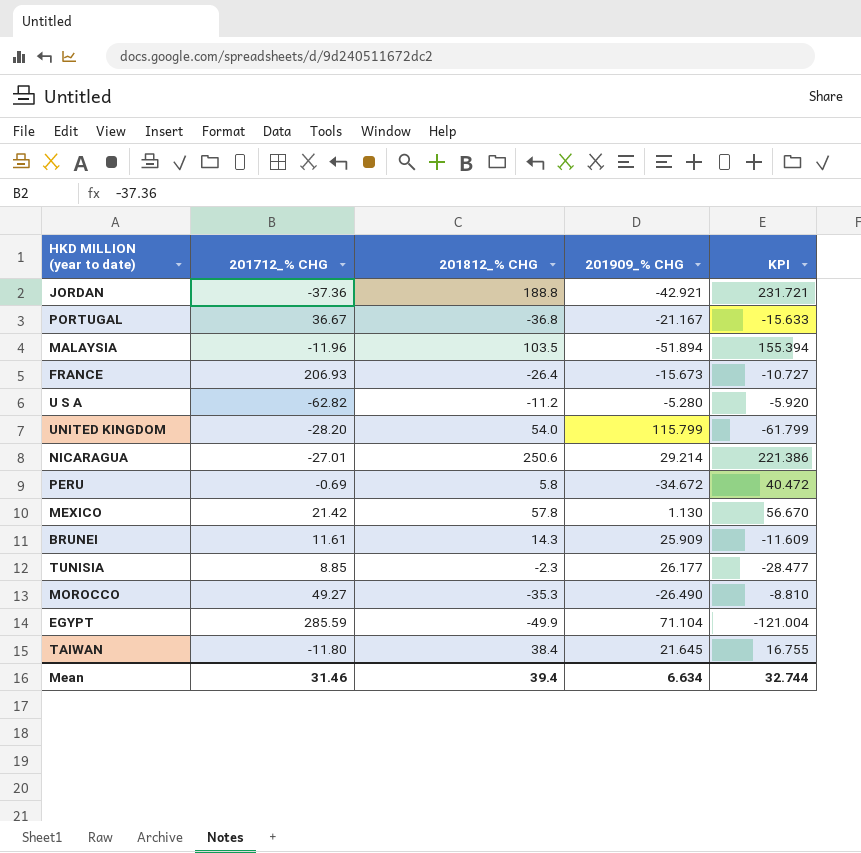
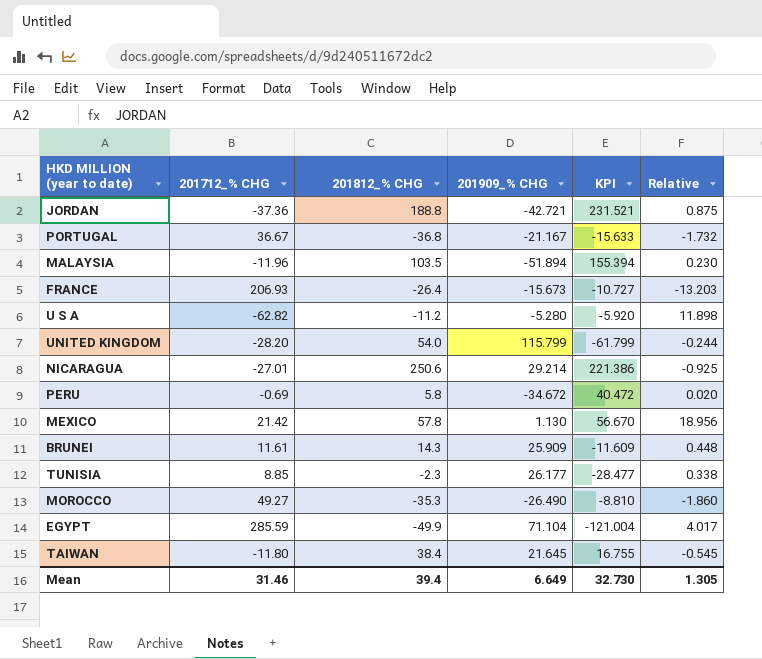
column Relative | formula: none -> [201712_% CHG] / [201909_% CHG]
JORDAN | 201909_% CHG: -42.921 -> -42.721
JORDAN | KPI: 231.721 -> 231.521
Mean | 201909_% CHG: 6.634 -> 6.649
Mean | KPI: 32.744 -> 32.730

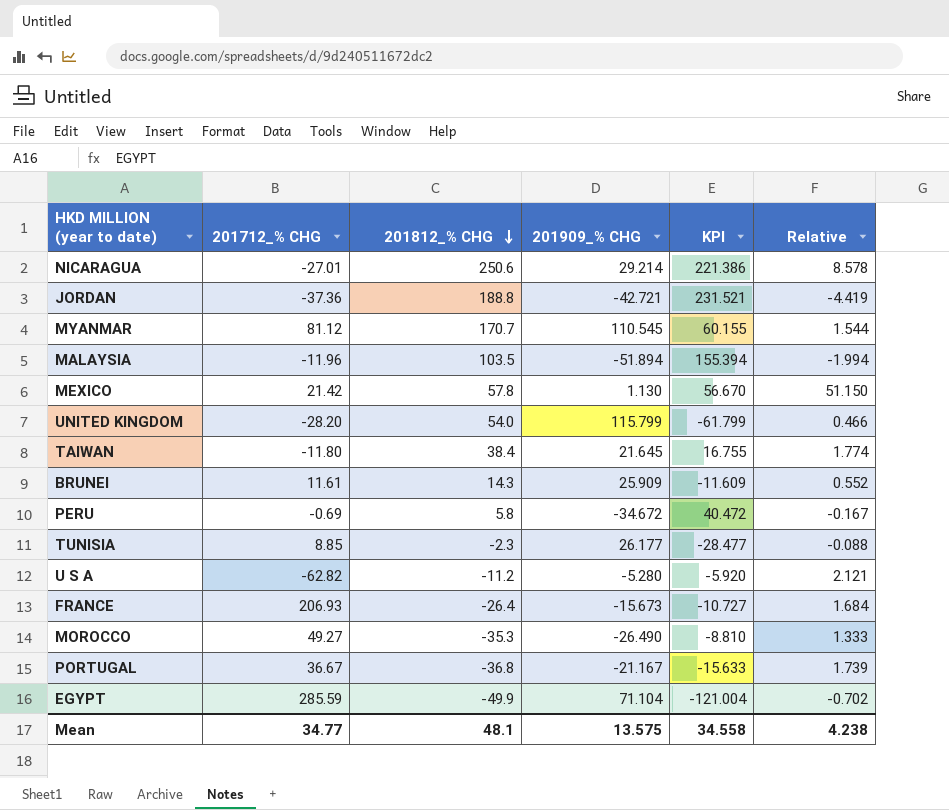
row order: none -> 201812_% CHG descending
column Relative | formula: [201712_% CHG] / [201909_% CHG] -> [201812_% CHG] / [201909_% CHG]
row MYANMAR: none -> 81.12 | 170.7 | 110.545 | 60.155 | 1.544
Mean | 201712_% CHG: 31.46 -> 34.77
Mean | 201812_% CHG: 39.4 -> 48.1
Mean | 201909_% CHG: 6.649 -> 13.575
Mean | KPI: 32.730 -> 34.558
Mean | Relative: 1.305 -> 4.238

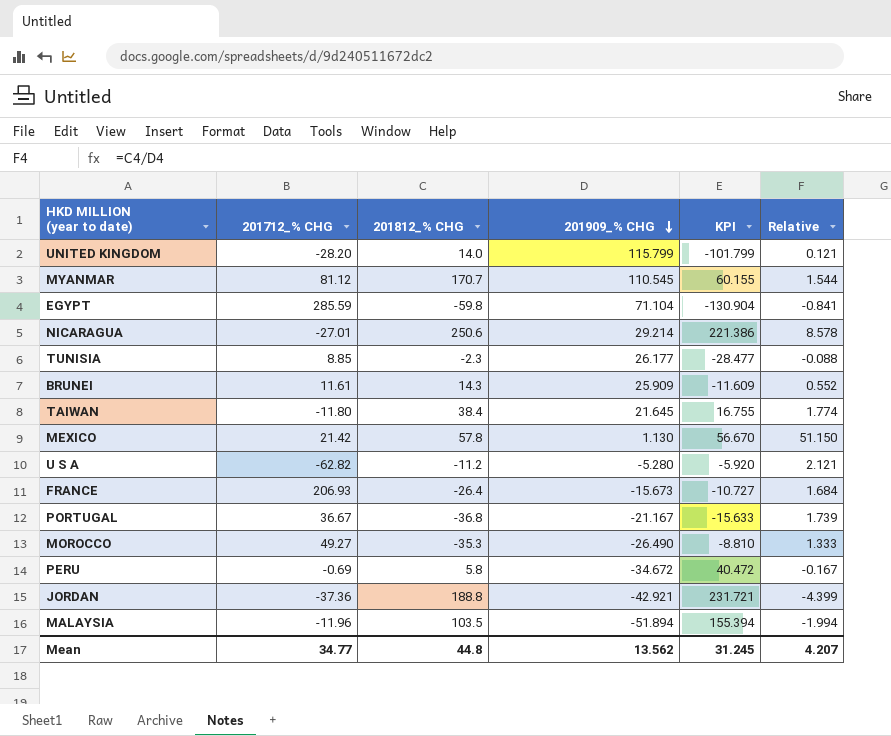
row order: 201812_% CHG descending -> 201909_% CHG descending
UNITED KINGDOM | 201812_% CHG: 54.0 -> 14.0
UNITED KINGDOM | KPI: -61.799 -> -101.799
UNITED KINGDOM | Relative: 0.466 -> 0.121
EGYPT | 201812_% CHG: -49.9 -> -59.8
EGYPT | KPI: -121.004 -> -130.904
EGYPT | Relative: -0.702 -> -0.841
JORDAN | 201909_% CHG: -42.721 -> -42.921
JORDAN | KPI: 231.521 -> 231.721
JORDAN | Relative: -4.419 -> -4.399
Mean | 201812_% CHG: 48.1 -> 44.8
Mean | 201909_% CHG: 13.575 -> 13.562
Mean | KPI: 34.558 -> 31.245
Mean | Relative: 4.238 -> 4.207

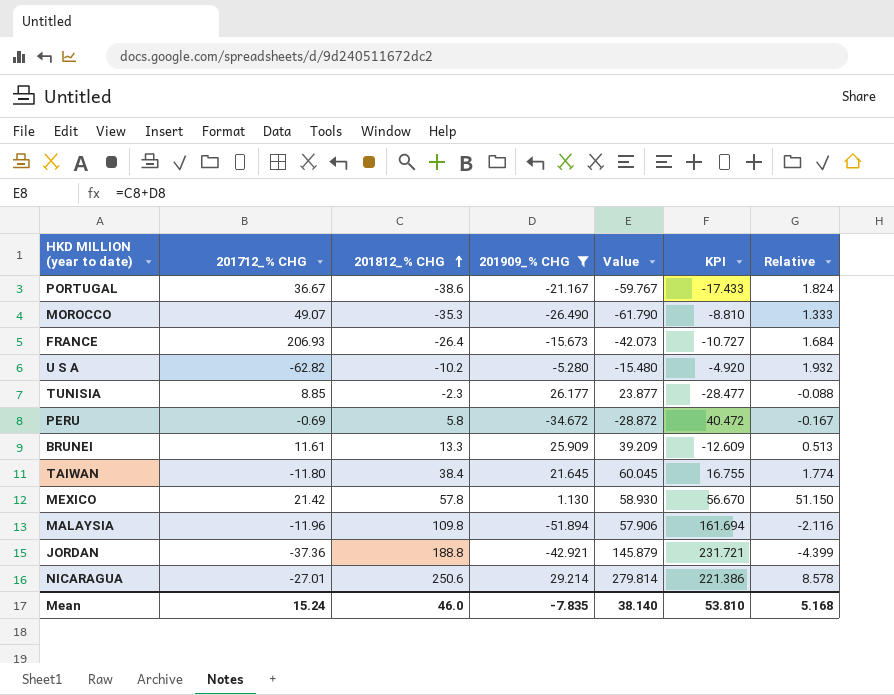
filter: none -> 201909_% CHG <= 29.214
row order: 201909_% CHG descending -> 201812_% CHG ascending
column Value | formula: none -> [201812_% CHG] + [201909_% CHG]
PORTUGAL | 201812_% CHG: -36.8 -> -38.6
PORTUGAL | KPI: -15.633 -> -17.433
PORTUGAL | Relative: 1.739 -> 1.824
MOROCCO | 201712_% CHG: 49.27 -> 49.07
U S A | 201812_% CHG: -11.2 -> -10.2
U S A | KPI: -5.920 -> -4.920
U S A | Relative: 2.121 -> 1.932
BRUNEI | 201812_% CHG: 14.3 -> 13.3
BRUNEI | KPI: -11.609 -> -12.609
BRUNEI | Relative: 0.552 -> 0.513
MALAYSIA | 201812_% CHG: 103.5 -> 109.8
MALAYSIA | KPI: 155.394 -> 161.694
MALAYSIA | Relative: -1.994 -> -2.116
Mean | 201712_% CHG: 34.77 -> 15.24
Mean | 201812_% CHG: 44.8 -> 46.0
Mean | 201909_% CHG: 13.562 -> -7.835
Mean | KPI: 31.245 -> 53.810
Mean | Relative: 4.207 -> 5.168

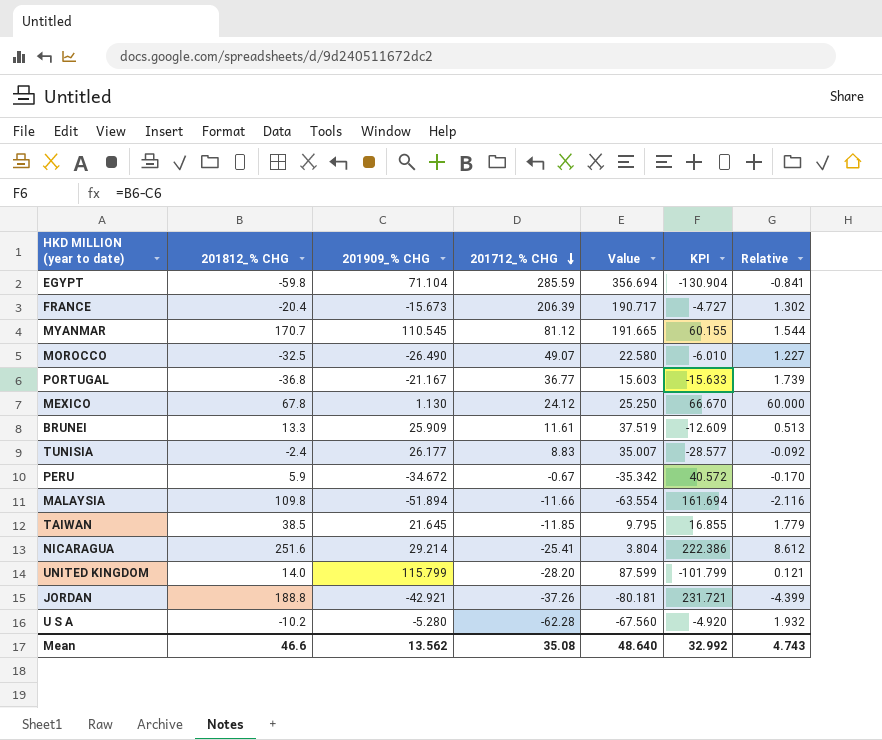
filter: 201909_% CHG <= 29.214 -> none
row order: 201812_% CHG ascending -> 201712_% CHG descending
column 201712_% CHG | position: 2 -> 4
column Value | formula: [201812_% CHG] + [201909_% CHG] -> [201909_% CHG] + [201712_% CHG]
FRANCE | 201812_% CHG: -26.4 -> -20.4
FRANCE | 201712_% CHG: 206.93 -> 206.39
FRANCE | KPI: -10.727 -> -4.727
FRANCE | Relative: 1.684 -> 1.302
MOROCCO | 201812_% CHG: -35.3 -> -32.5
MOROCCO | KPI: -8.810 -> -6.010
MOROCCO | Relative: 1.333 -> 1.227
PORTUGAL | 201812_% CHG: -38.6 -> -36.8
PORTUGAL | 201712_% CHG: 36.67 -> 36.77
PORTUGAL | KPI: -17.433 -> -15.633
PORTUGAL | Relative: 1.824 -> 1.739
MEXICO | 201812_% CHG: 57.8 -> 67.8
MEXICO | 201712_% CHG: 21.42 -> 24.12
MEXICO | KPI: 56.670 -> 66.670
MEXICO | Relative: 51.150 -> 60.000
TUNISIA | 201812_% CHG: -2.3 -> -2.4
TUNISIA | 201712_% CHG: 8.85 -> 8.83
TUNISIA | KPI: -28.477 -> -28.577
TUNISIA | Relative: -0.088 -> -0.092
PERU | 201812_% CHG: 5.8 -> 5.9
PERU | 201712_% CHG: -0.69 -> -0.67
PERU | KPI: 40.472 -> 40.572
PERU | Relative: -0.167 -> -0.170
MALAYSIA | 201712_% CHG: -11.96 -> -11.66
TAIWAN | 201812_% CHG: 38.4 -> 38.5
TAIWAN | 201712_% CHG: -11.80 -> -11.85
TAIWAN | KPI: 16.755 -> 16.855
TAIWAN | Relative: 1.774 -> 1.779
NICARAGUA | 201812_% CHG: 250.6 -> 251.6
NICARAGUA | 201712_% CHG: -27.01 -> -25.41
NICARAGUA | KPI: 221.386 -> 222.386
NICARAGUA | Relative: 8.578 -> 8.612
JORDAN | 201712_% CHG: -37.36 -> -37.26
U S A | 201712_% CHG: -62.82 -> -62.28
Mean | 201812_% CHG: 46.0 -> 46.6
Mean | 201909_% CHG: -7.835 -> 13.562
Mean | 201712_% CHG: 15.24 -> 35.08
Mean | Value: 38.140 -> 48.640
Mean | KPI: 53.810 -> 32.992
Mean | Relative: 5.168 -> 4.743

